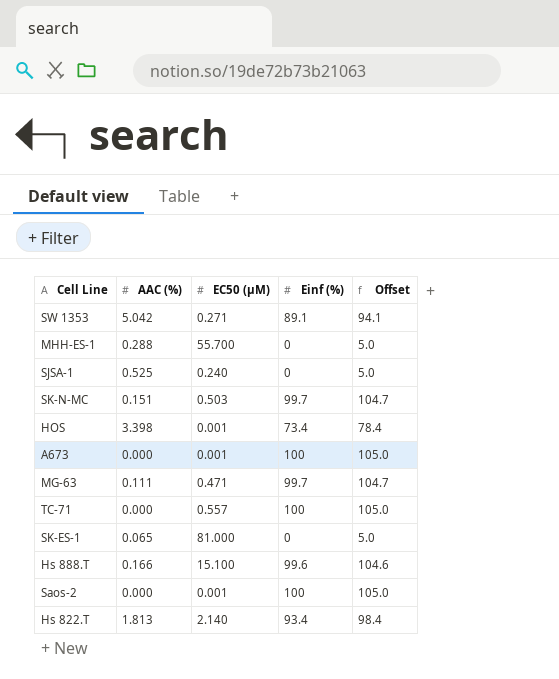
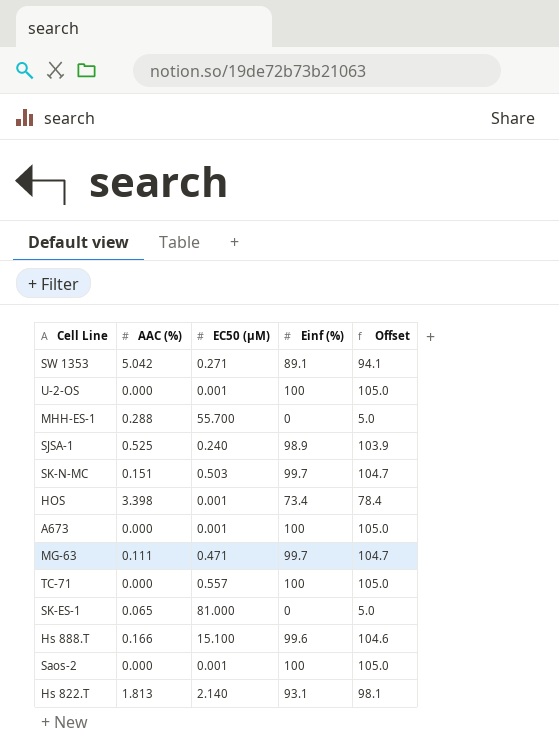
row U-2-OS: none -> 0.000 | 0.001 | 100 | 105.0
SJSA-1 | Einf (%): 0 -> 98.9
SJSA-1 | Offset: 5.0 -> 103.9
Hs 822.T | Einf (%): 93.4 -> 93.1
Hs 822.T | Offset: 98.4 -> 98.1

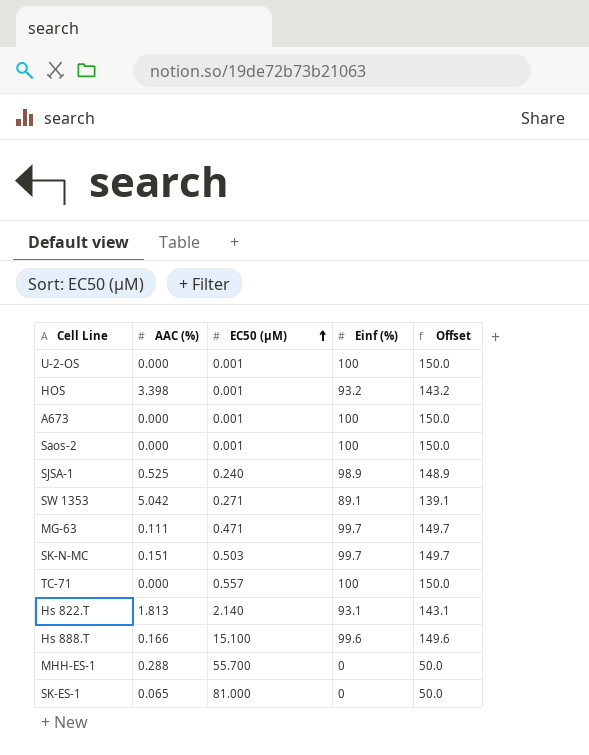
row order: none -> EC50 (µM) ascending
column Offset | formula: [Einf (%)] + 5 -> [Einf (%)] + 50
HOS | Einf (%): 73.4 -> 93.2

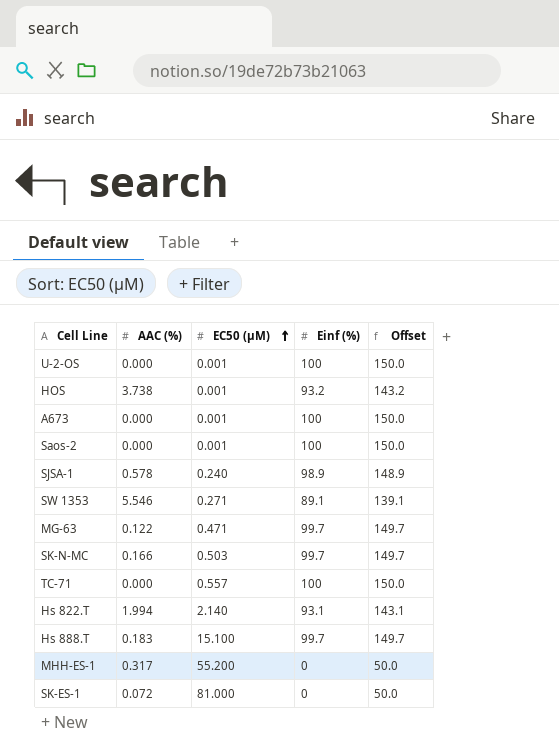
HOS | AAC (%): 3.398 -> 3.738
SJSA-1 | AAC (%): 0.525 -> 0.578
SW 1353 | AAC (%): 5.042 -> 5.546
MG-63 | AAC (%): 0.111 -> 0.122
SK-N-MC | AAC (%): 0.151 -> 0.166
Hs 822.T | AAC (%): 1.813 -> 1.994
Hs 888.T | AAC (%): 0.166 -> 0.183
Hs 888.T | Einf (%): 99.6 -> 99.7
Hs 888.T | Offset: 149.6 -> 149.7
MHH-ES-1 | AAC (%): 0.288 -> 0.317
MHH-ES-1 | EC50 (µM): 55.700 -> 55.200
SK-ES-1 | AAC (%): 0.065 -> 0.072

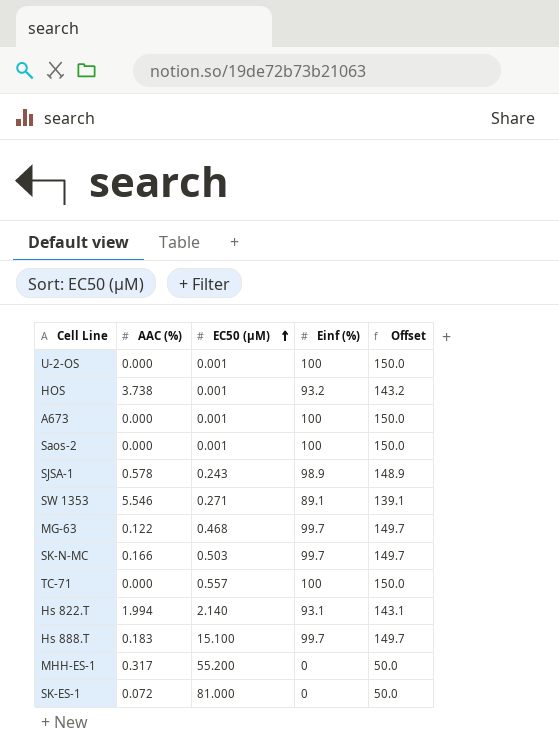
SJSA-1 | EC50 (µM): 0.240 -> 0.243
MG-63 | EC50 (µM): 0.471 -> 0.468

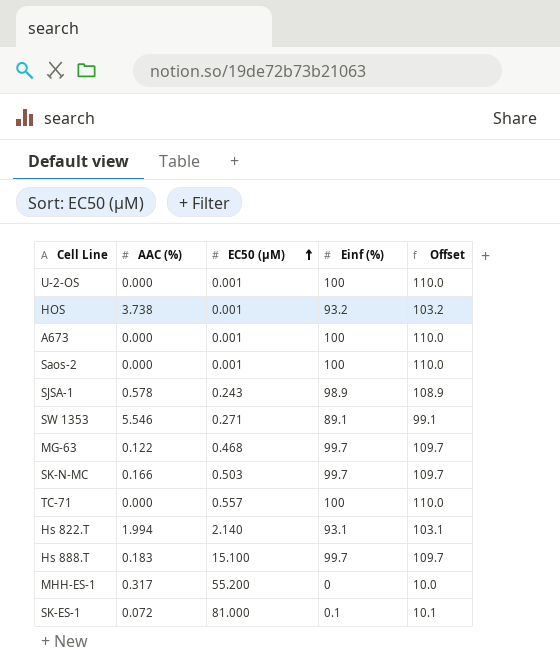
column Offset | formula: [Einf (%)] + 50 -> [Einf (%)] + 10
SK-ES-1 | Einf (%): 0 -> 0.1

